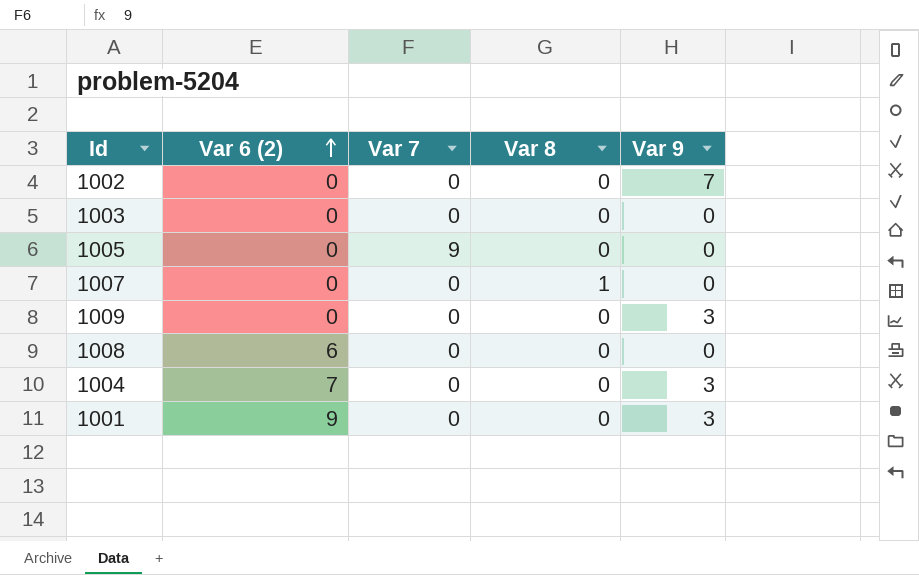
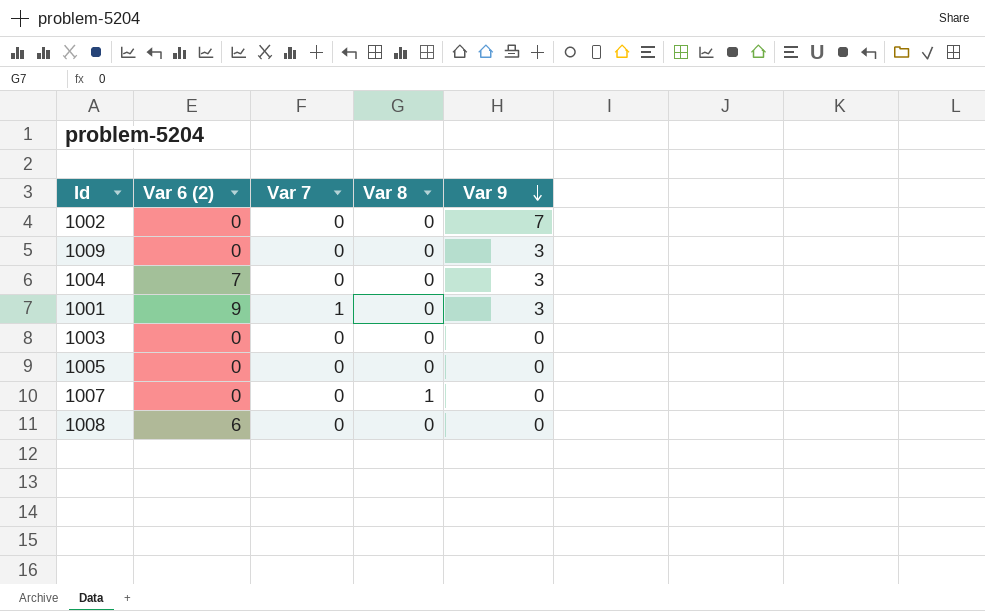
row order: Var 6 (2) ascending -> Var 9 descending
1001 | Var 7: 0 -> 1
1005 | Var 7: 9 -> 0

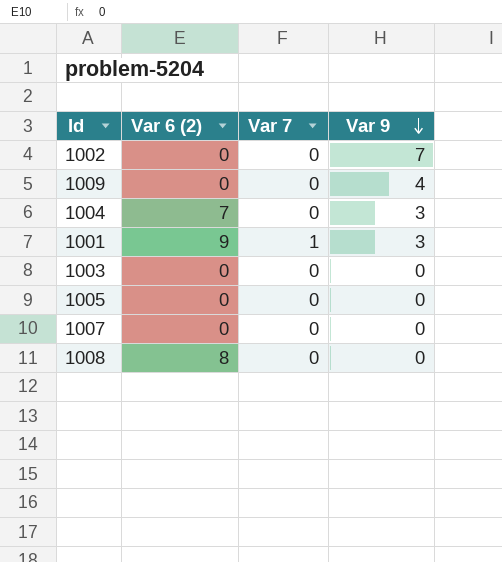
column Var 8 | position: 4 -> none
1009 | Var 9: 3 -> 4
1008 | Var 6 (2): 6 -> 8

